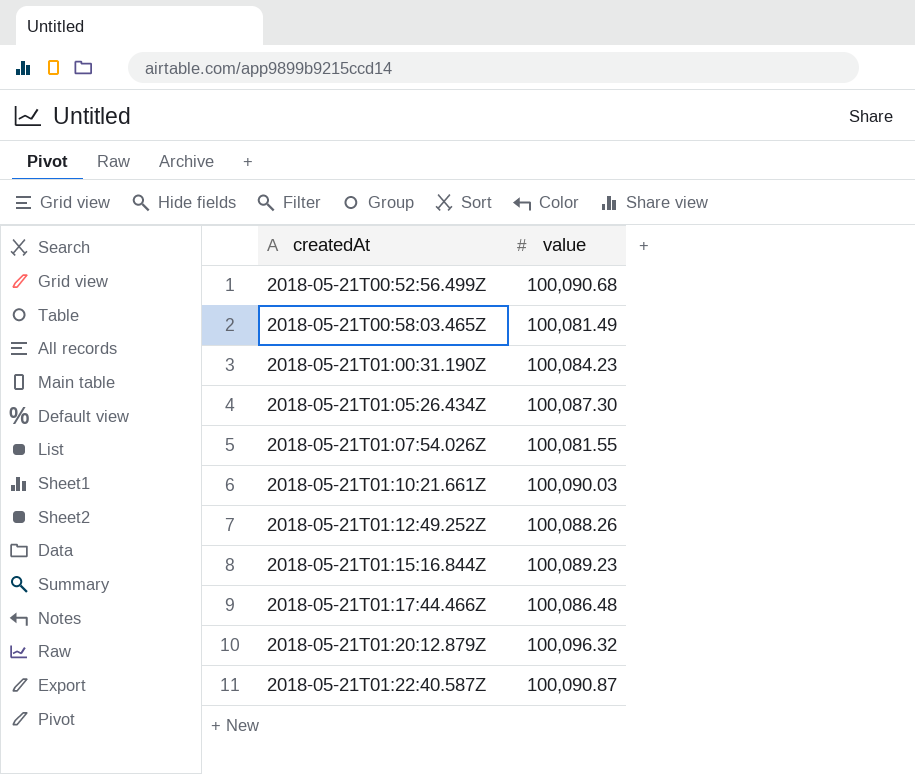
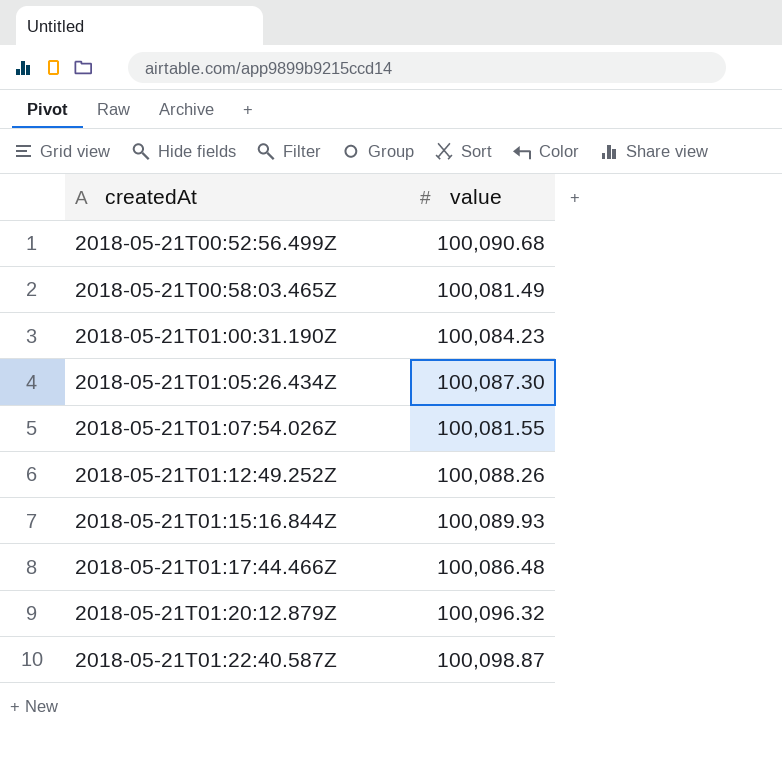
row 2018-05-21T01:10:21.661Z: 100,090.03 -> none
2018-05-21T01:15:16.844Z | value: 100,089.23 -> 100,089.93
2018-05-21T01:22:40.587Z | value: 100,090.87 -> 100,098.87

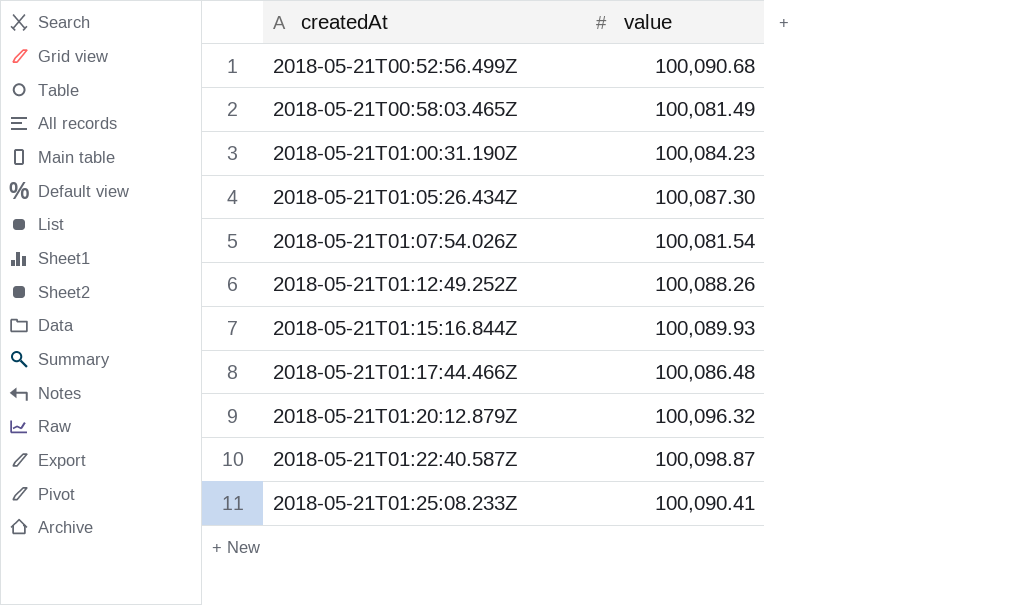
2018-05-21T01:07:54.026Z | value: 100,081.55 -> 100,081.54
row 2018-05-21T01:25:08.233Z: none -> 100,090.41

